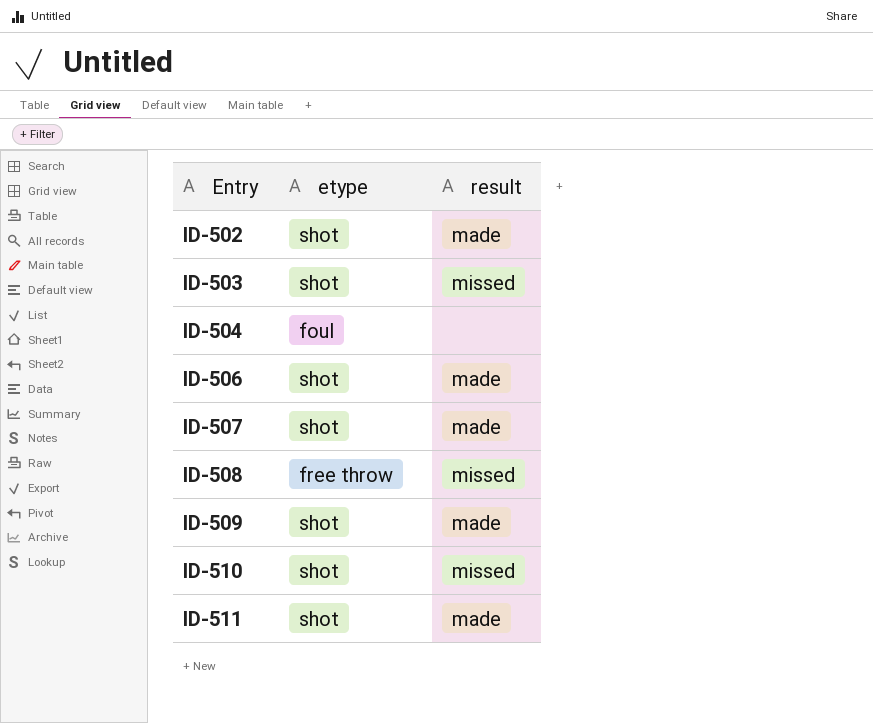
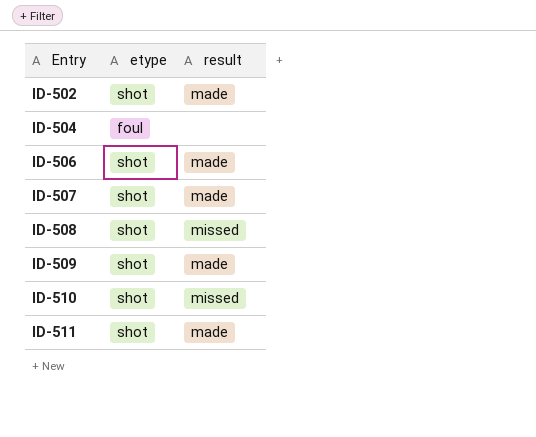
row ID-503: shot | missed -> none
ID-508 | etype: free throw -> shot

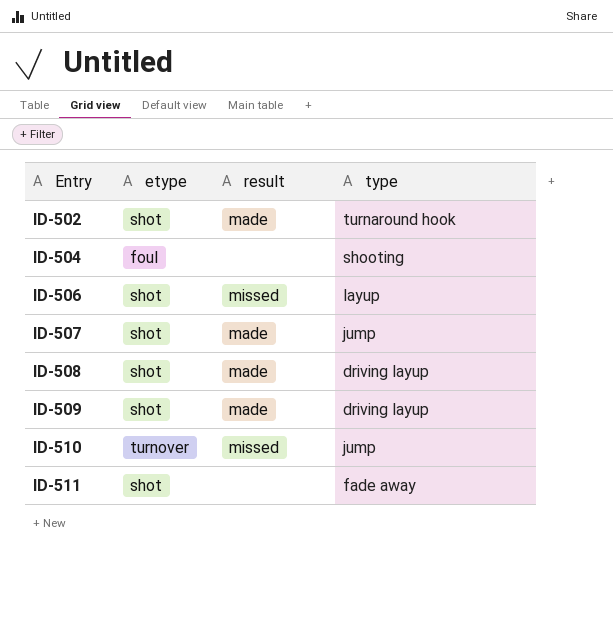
column type | position: none -> 4
ID-506 | result: made -> missed
ID-508 | result: missed -> made
ID-510 | etype: shot -> turnover
ID-511 | result: made -> none

